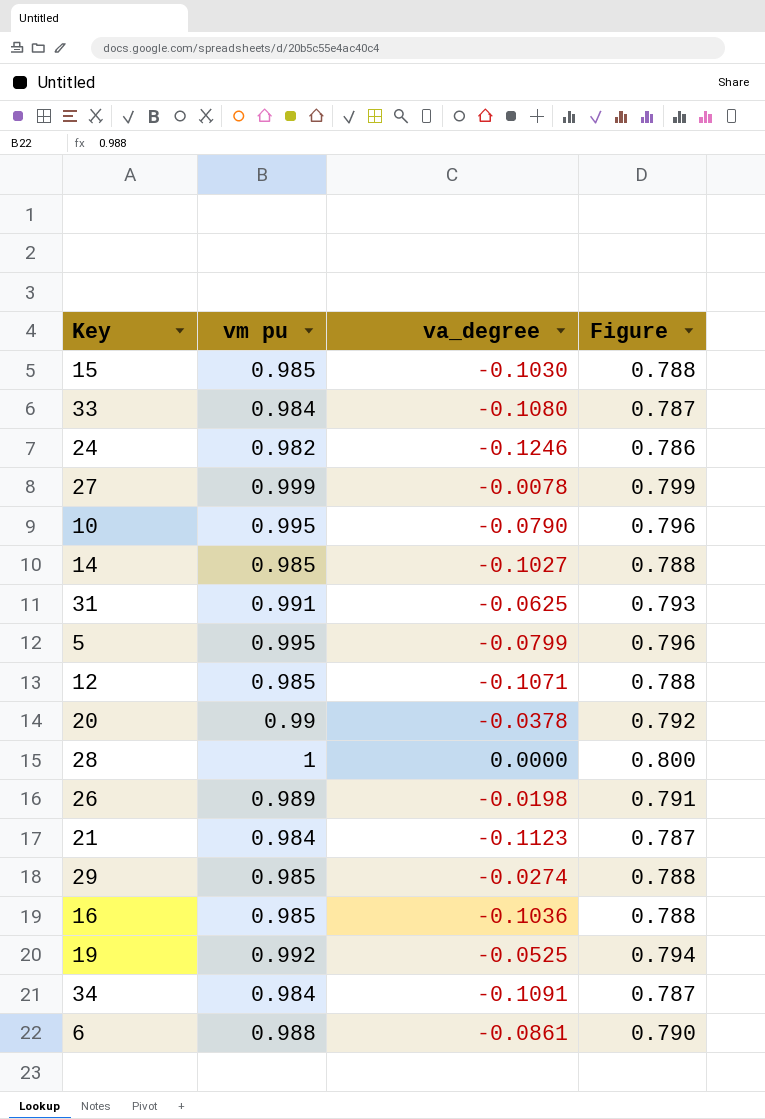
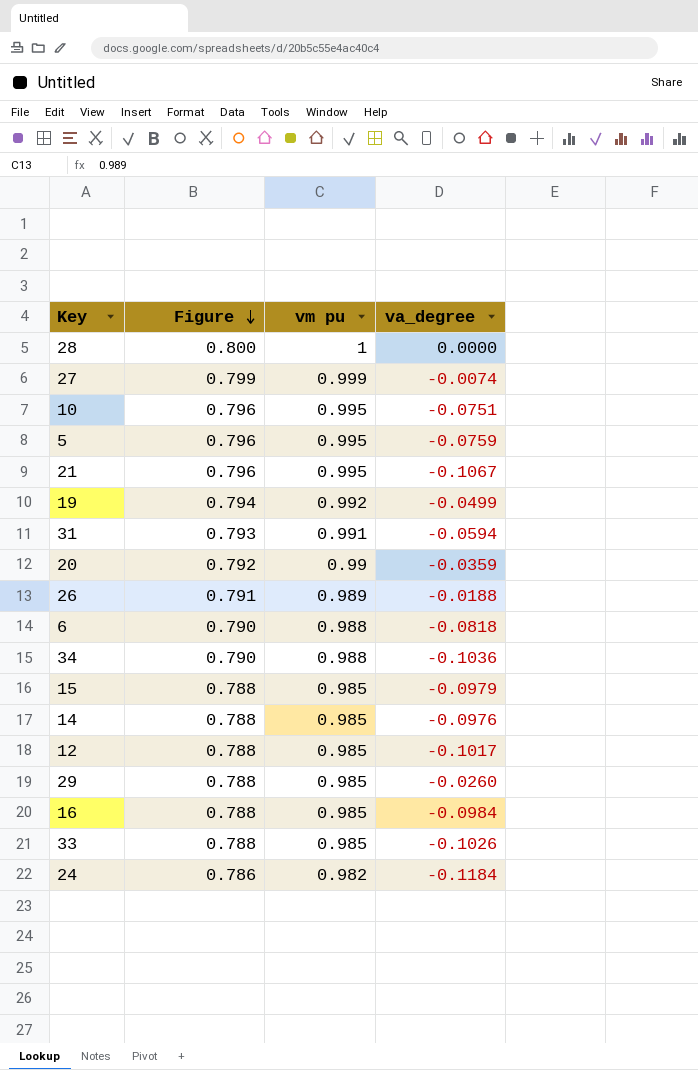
row order: none -> Figure descending
column Figure | position: 4 -> 2
27 | va_degree: -0.0078 -> -0.0074
10 | va_degree: -0.0790 -> -0.0751
5 | va_degree: -0.0799 -> -0.0759
21 | Figure: 0.787 -> 0.796
21 | vm pu: 0.984 -> 0.995
21 | va_degree: -0.1123 -> -0.1067
19 | va_degree: -0.0525 -> -0.0499
31 | va_degree: -0.0625 -> -0.0594
20 | va_degree: -0.0378 -> -0.0359
26 | va_degree: -0.0198 -> -0.0188
6 | va_degree: -0.0861 -> -0.0818
34 | Figure: 0.787 -> 0.790
34 | vm pu: 0.984 -> 0.988
34 | va_degree: -0.1091 -> -0.1036
15 | va_degree: -0.1030 -> -0.0979
14 | va_degree: -0.1027 -> -0.0976
12 | va_degree: -0.1071 -> -0.1017
29 | va_degree: -0.0274 -> -0.0260
16 | va_degree: -0.1036 -> -0.0984
33 | Figure: 0.787 -> 0.788
33 | vm pu: 0.984 -> 0.985
33 | va_degree: -0.1080 -> -0.1026
24 | va_degree: -0.1246 -> -0.1184

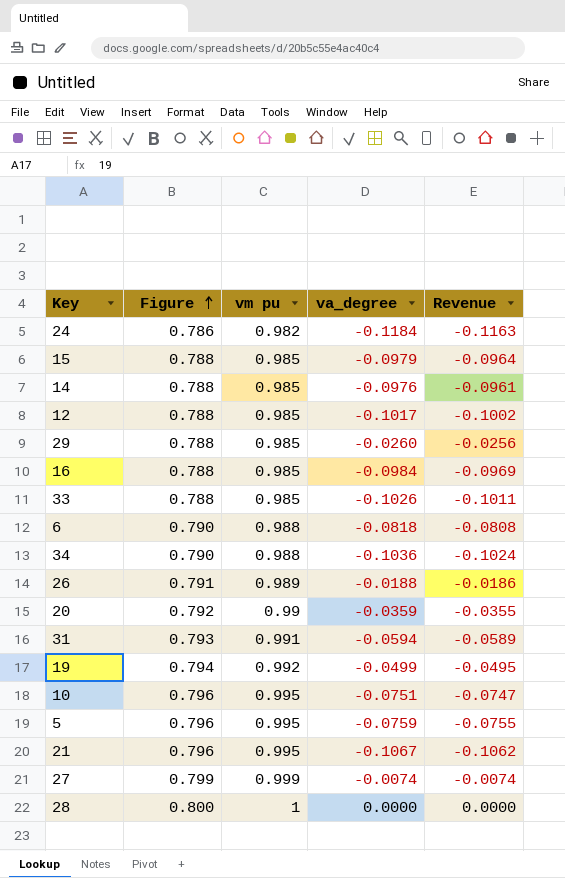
row order: Figure descending -> Figure ascending
column Revenue | formula: none -> [vm pu] * [va_degree]

